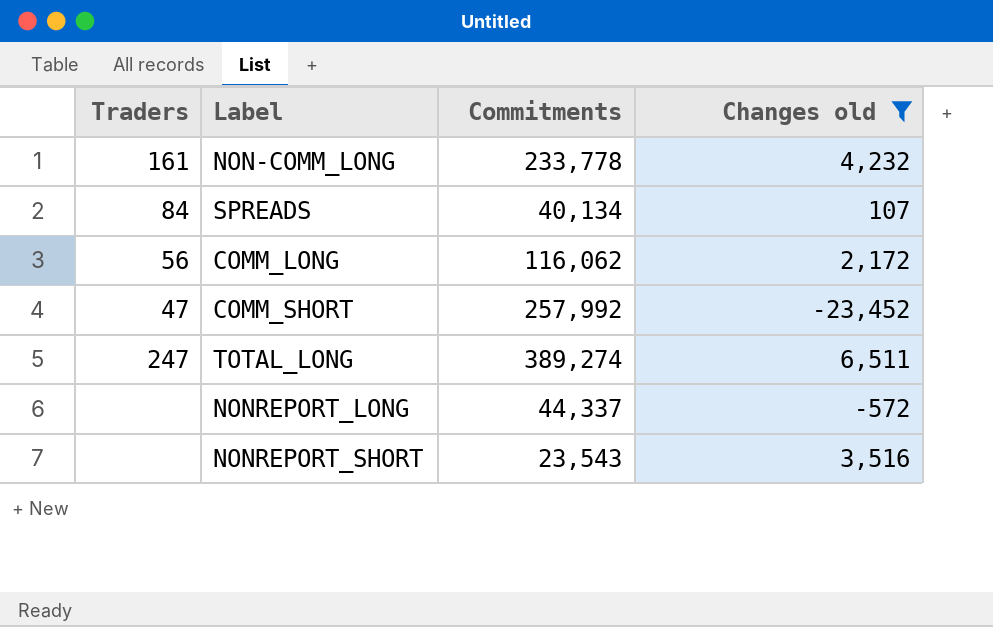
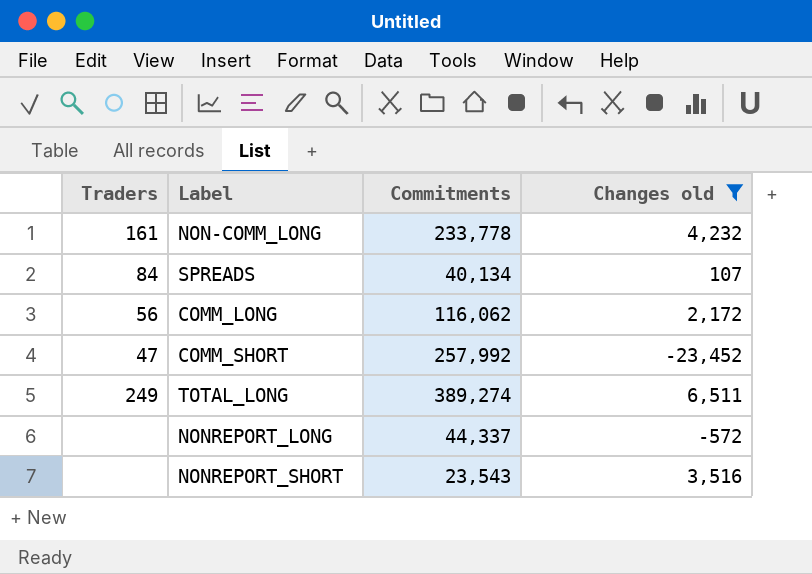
TOTAL_LONG | Traders: 247 -> 249

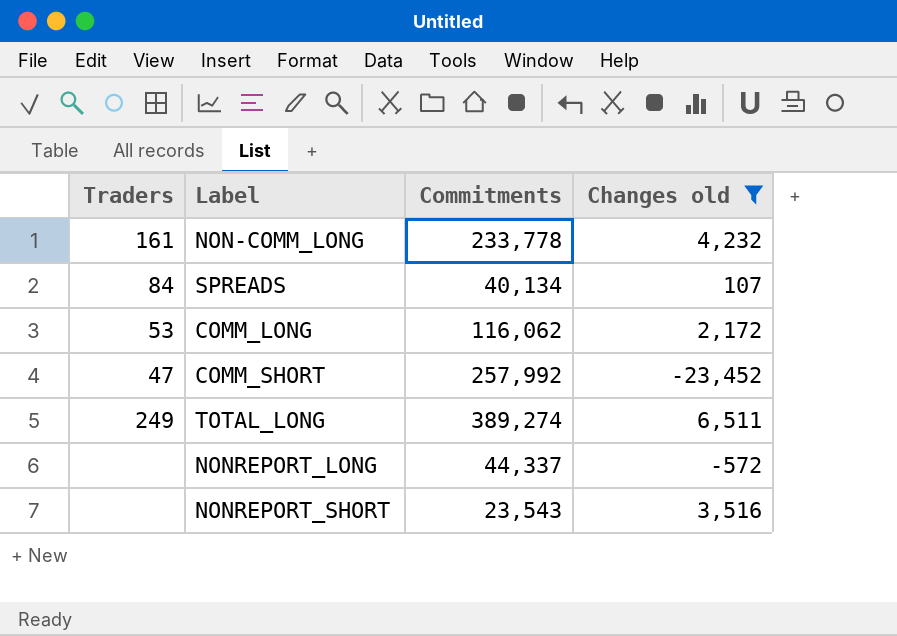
COMM_LONG | Traders: 56 -> 53

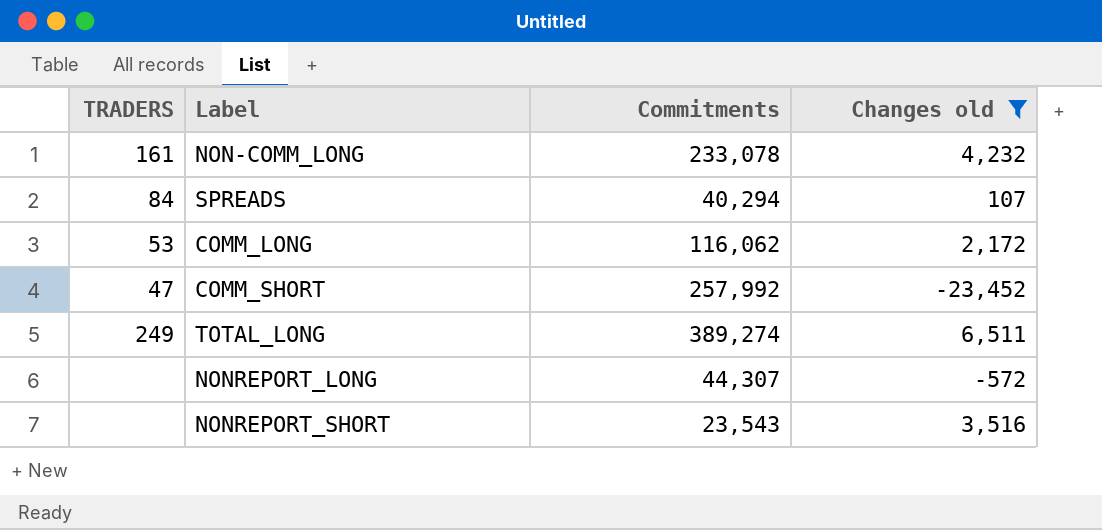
column name: Traders -> TRADERS
NON-COMM_LONG | Commitments: 233,778 -> 233,078
SPREADS | Commitments: 40,134 -> 40,294
NONREPORT_LONG | Commitments: 44,337 -> 44,307

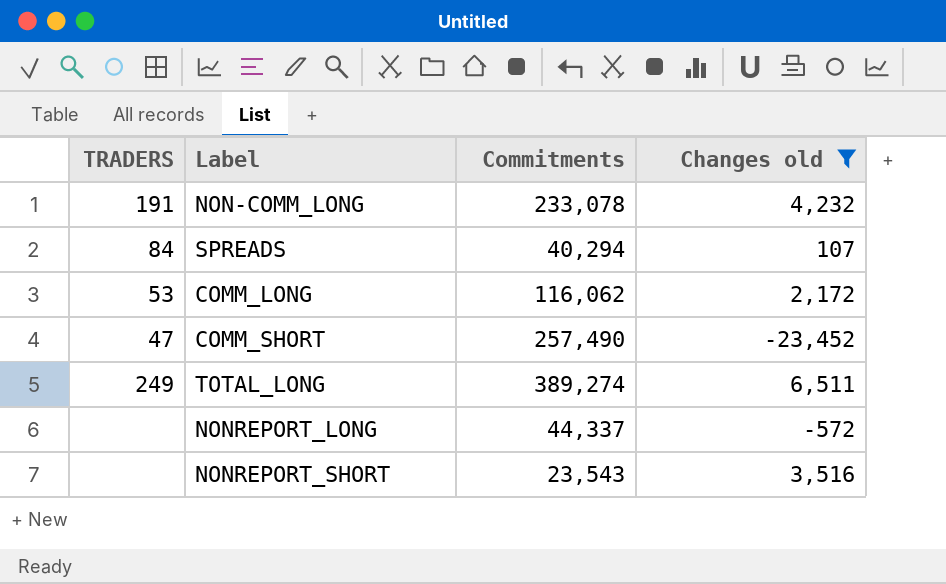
NON-COMM_LONG | TRADERS: 161 -> 191
COMM_SHORT | Commitments: 257,992 -> 257,490
NONREPORT_LONG | Commitments: 44,307 -> 44,337

